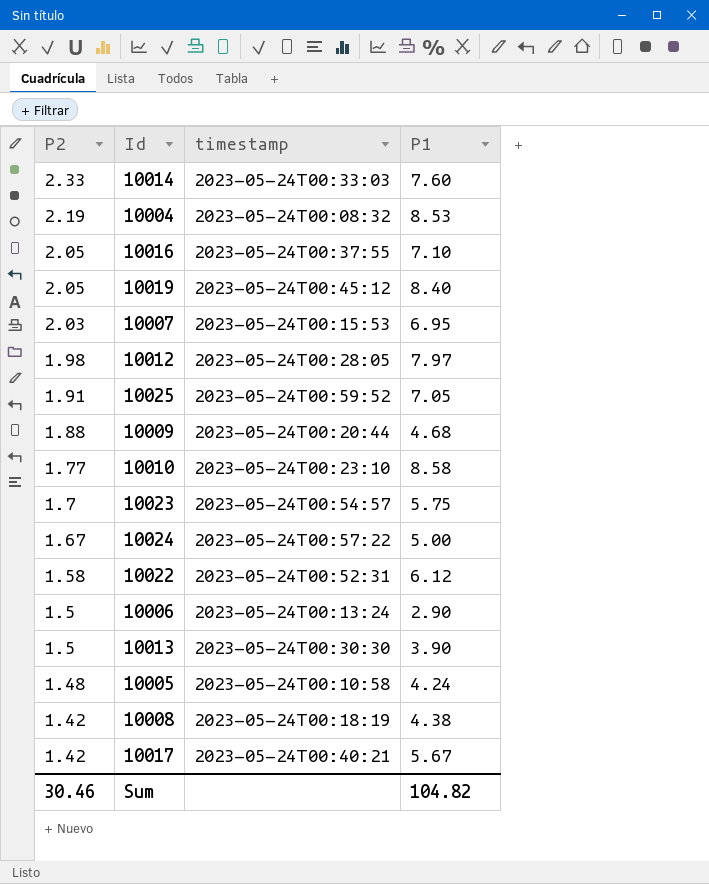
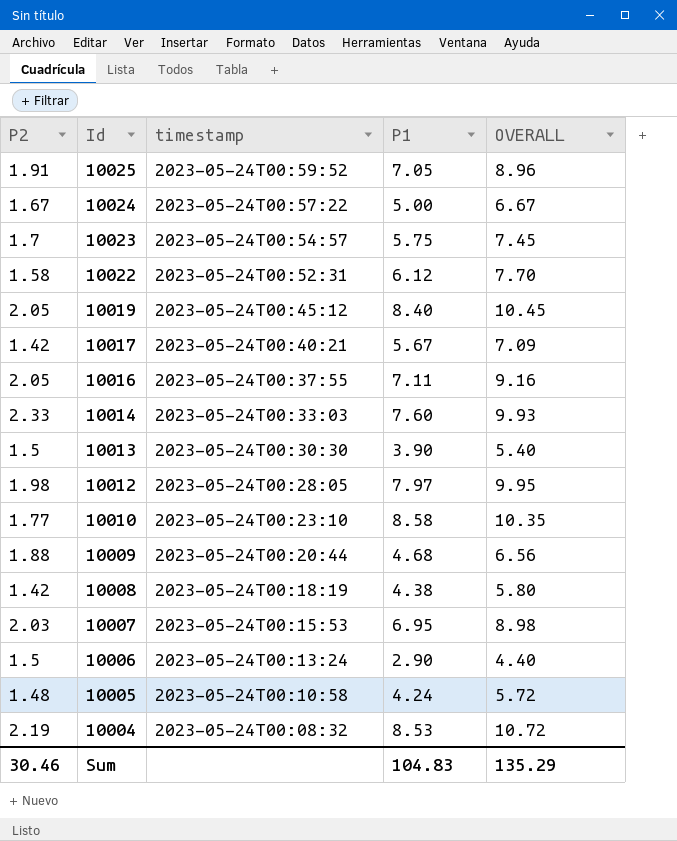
row order: P2 descending -> Id descending
column OVERALL | formula: none -> [P2] + [P1]
10016 | P1: 7.10 -> 7.11
Sum | P1: 104.82 -> 104.83

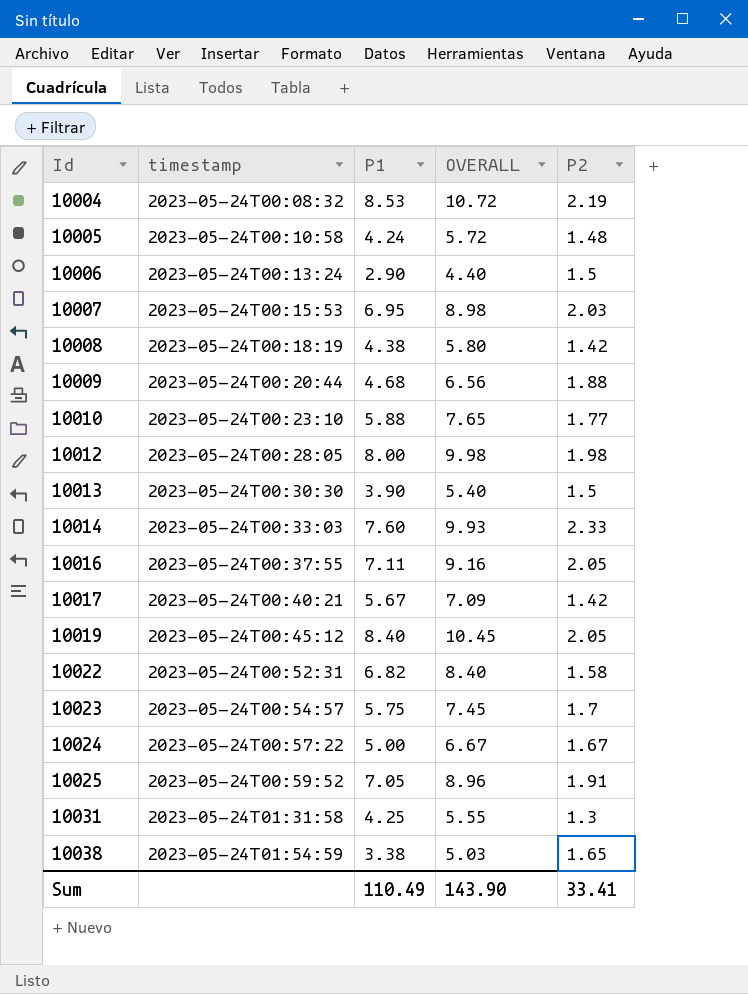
row order: Id descending -> Id ascending
column P2 | position: 1 -> 5
10010 | P1: 8.58 -> 5.88
10010 | OVERALL: 10.35 -> 7.65
10012 | P1: 7.97 -> 8.00
10012 | OVERALL: 9.95 -> 9.98
10022 | P1: 6.12 -> 6.82
10022 | OVERALL: 7.70 -> 8.40
row 10031: none -> 2023-05-24T01:31:58 | 4.25 | 5.55 | 1.3
row 10038: none -> 2023-05-24T01:54:59 | 3.38 | 5.03 | 1.65
Sum | P1: 104.83 -> 110.49
Sum | OVERALL: 135.29 -> 143.90
Sum | P2: 30.46 -> 33.41

